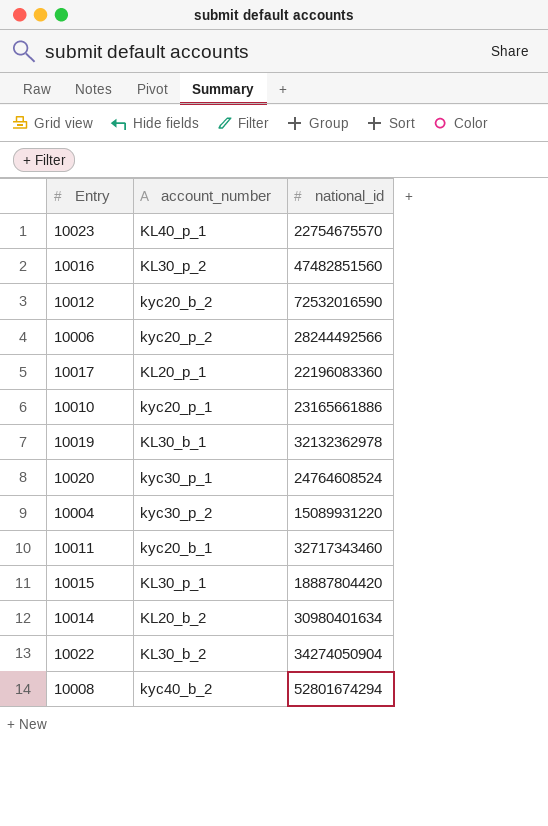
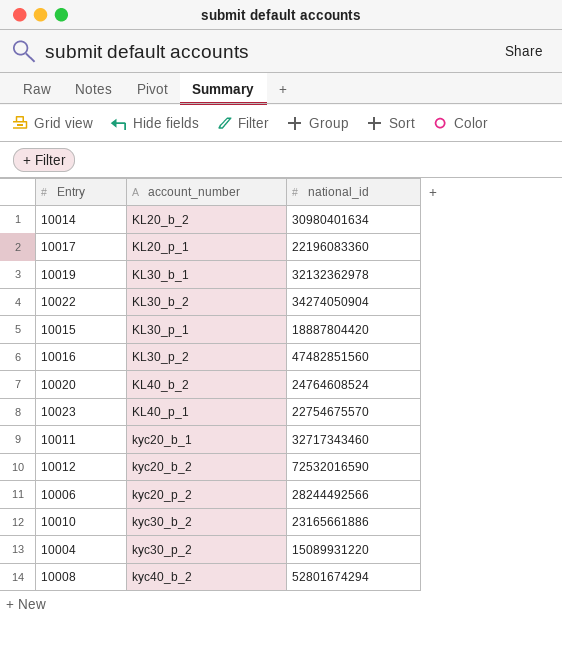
row order: none -> account_number ascending
10020 | account_number: kyc30_p_1 -> KL40_b_2
10010 | account_number: kyc20_p_1 -> kyc30_b_2

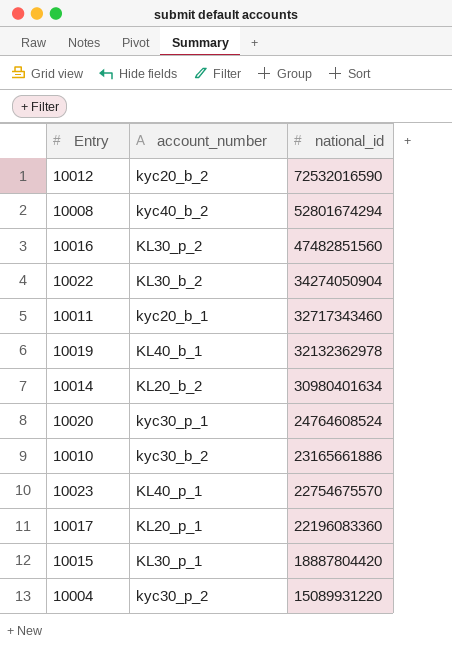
row order: account_number ascending -> national_id descending
row 10006: kyc20_p_2 | 28244492566 -> none
10019 | account_number: KL30_b_1 -> KL40_b_1
10020 | account_number: KL40_b_2 -> kyc30_p_1

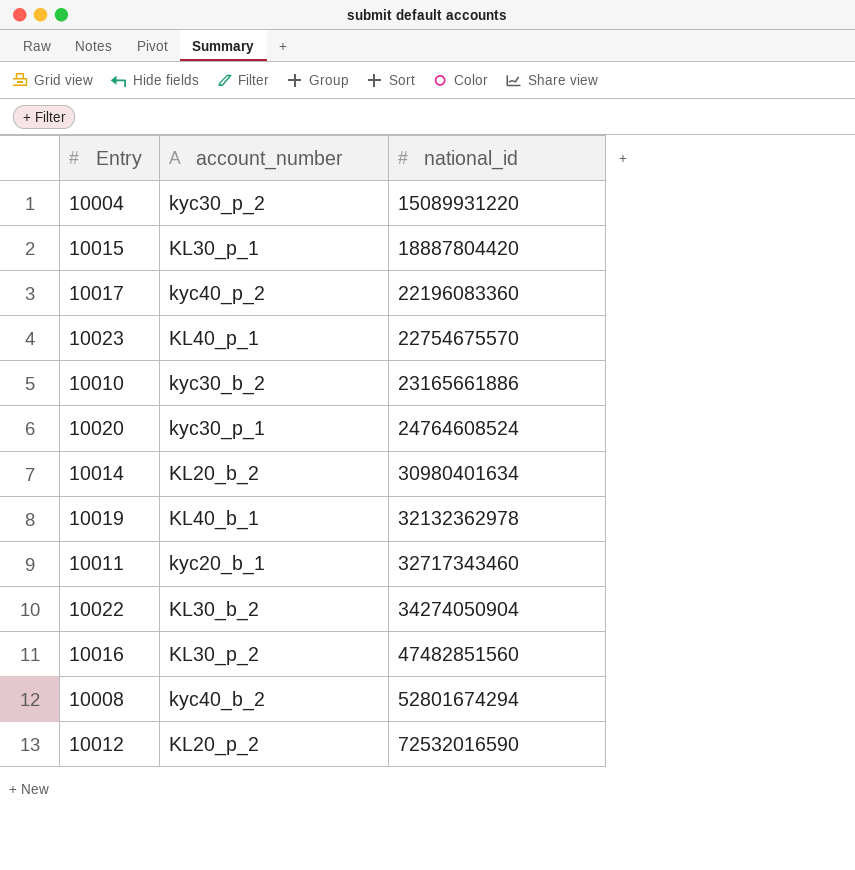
row order: national_id descending -> national_id ascending
10017 | account_number: KL20_p_1 -> kyc40_p_2
10012 | account_number: kyc20_b_2 -> KL20_p_2

